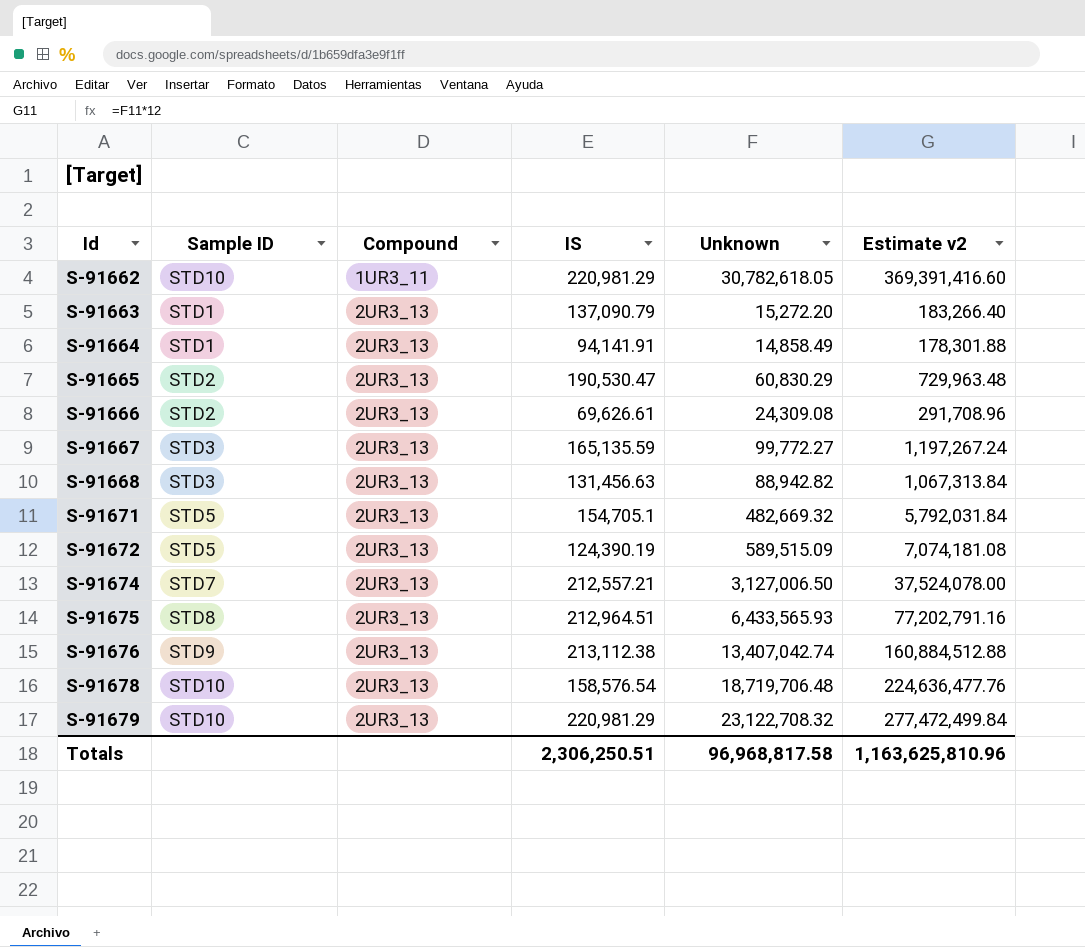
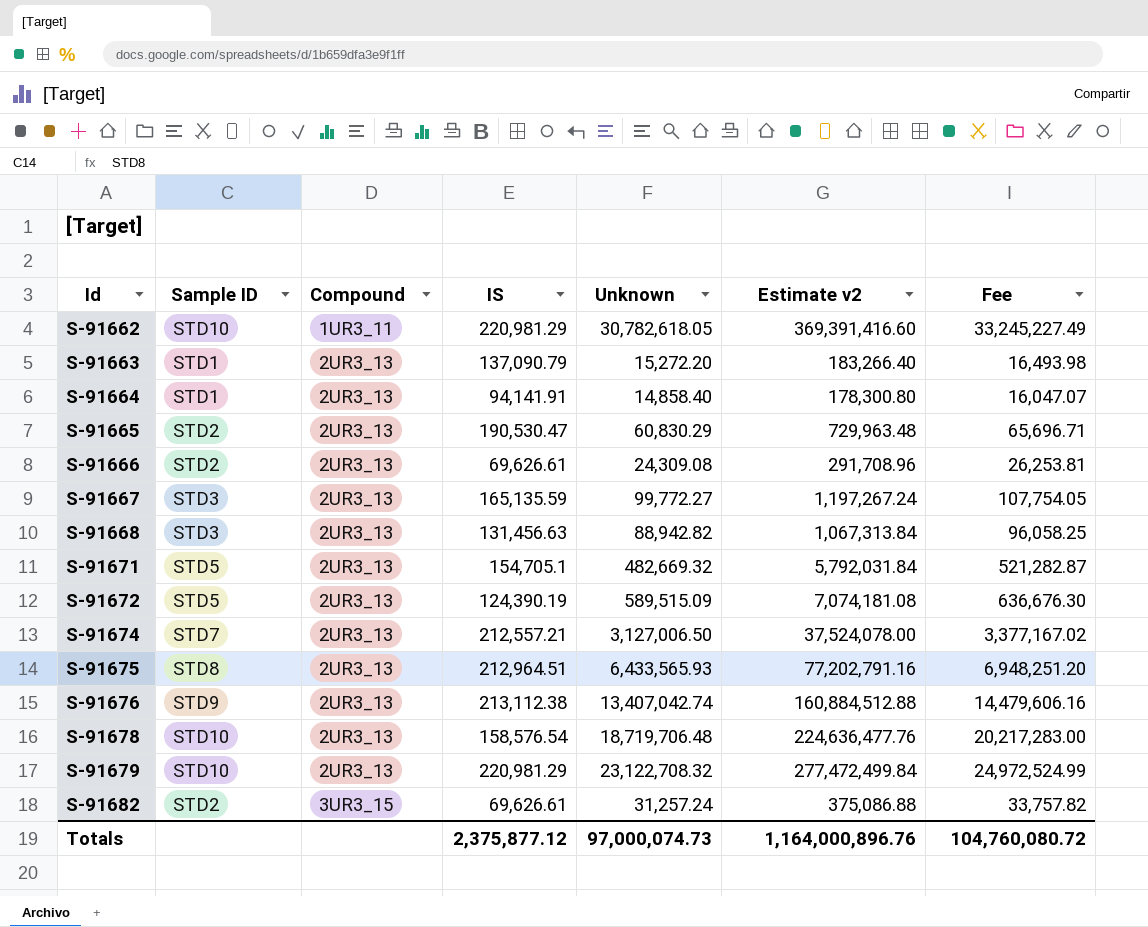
column Fee | formula: none -> [Unknown] * 1.08
S-91664 | Unknown: 14,858.49 -> 14,858.40
S-91664 | Estimate v2: 178,301.88 -> 178,300.80
row S-91682: none -> STD2 | 3UR3_15 | 69,626.61 | 31,257.24 | 375,086.88 | 33,757.82
Totals | IS: 2,306,250.51 -> 2,375,877.12
Totals | Unknown: 96,968,817.58 -> 97,000,074.73
Totals | Estimate v2: 1,163,625,810.96 -> 1,164,000,896.76

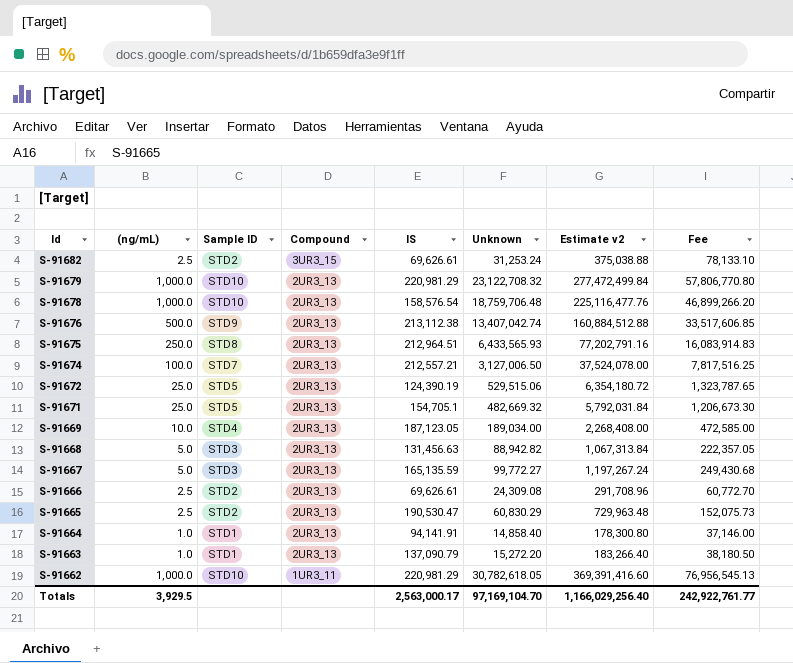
row order: Id ascending -> Id descending
column (ng/mL) | position: none -> 2
column Fee | formula: [Unknown] * 1.08 -> [Unknown] * 2.5
S-91682 | Unknown: 31,257.24 -> 31,253.24
S-91682 | Estimate v2: 375,086.88 -> 375,038.88
S-91678 | Unknown: 18,719,706.48 -> 18,759,706.48
S-91678 | Estimate v2: 224,636,477.76 -> 225,116,477.76
S-91672 | Unknown: 589,515.09 -> 529,515.06
S-91672 | Estimate v2: 7,074,181.08 -> 6,354,180.72
row S-91669: none -> 10.0 | STD4 | 2UR3_13 | 187,123.05 | 189,034.00 | 2,268,408.00 | 472,585.00
Totals | IS: 2,375,877.12 -> 2,563,000.17
Totals | Unknown: 97,000,074.73 -> 97,169,104.70
Totals | Estimate v2: 1,164,000,896.76 -> 1,166,029,256.40
Totals | Fee: 104,760,080.72 -> 242,922,761.77

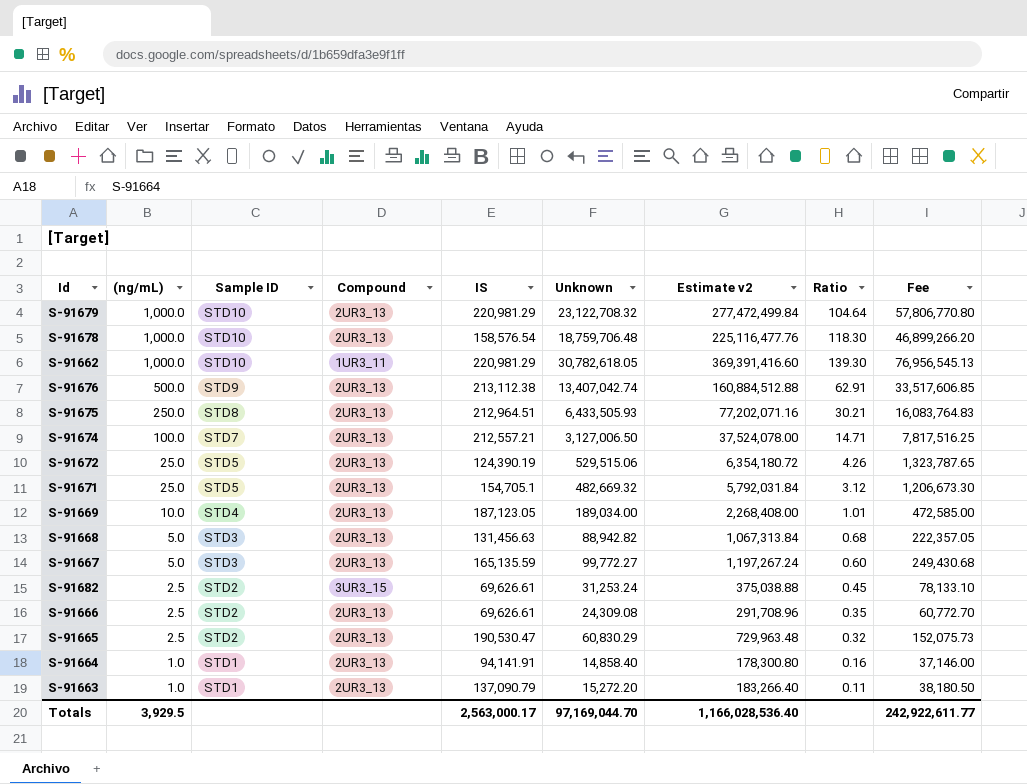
row order: Id descending -> (ng/mL) descending
column Ratio | formula: none -> [Unknown] / [IS]
S-91675 | Unknown: 6,433,565.93 -> 6,433,505.93
S-91675 | Estimate v2: 77,202,791.16 -> 77,202,071.16
S-91675 | Fee: 16,083,914.83 -> 16,083,764.83
Totals | Unknown: 97,169,104.70 -> 97,169,044.70
Totals | Estimate v2: 1,166,029,256.40 -> 1,166,028,536.40
Totals | Fee: 242,922,761.77 -> 242,922,611.77

